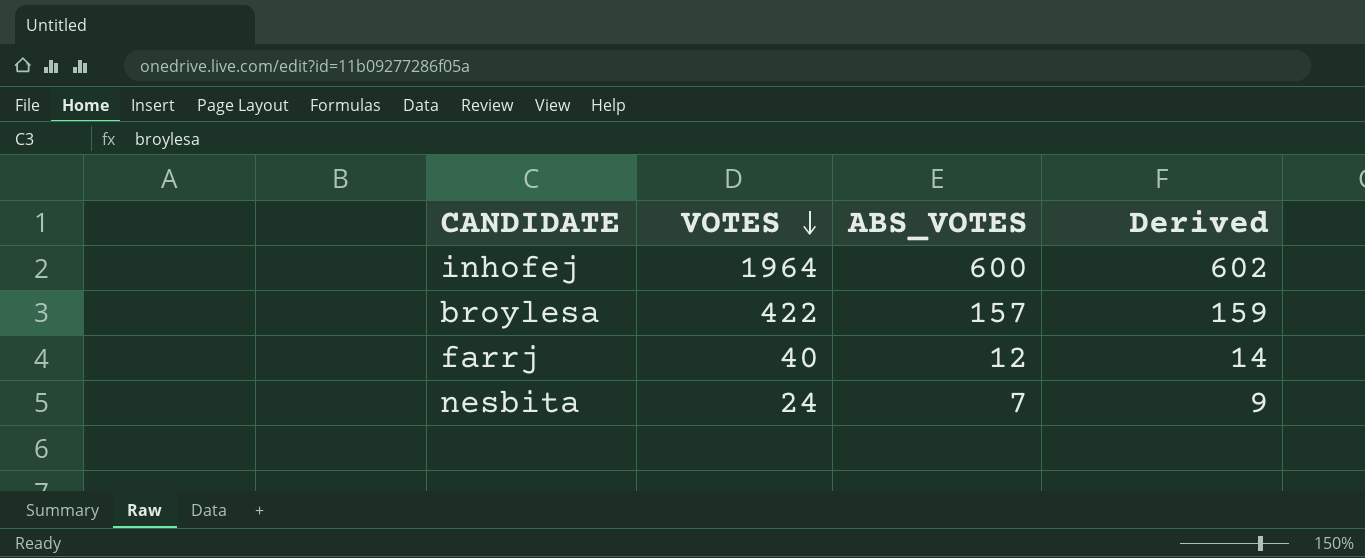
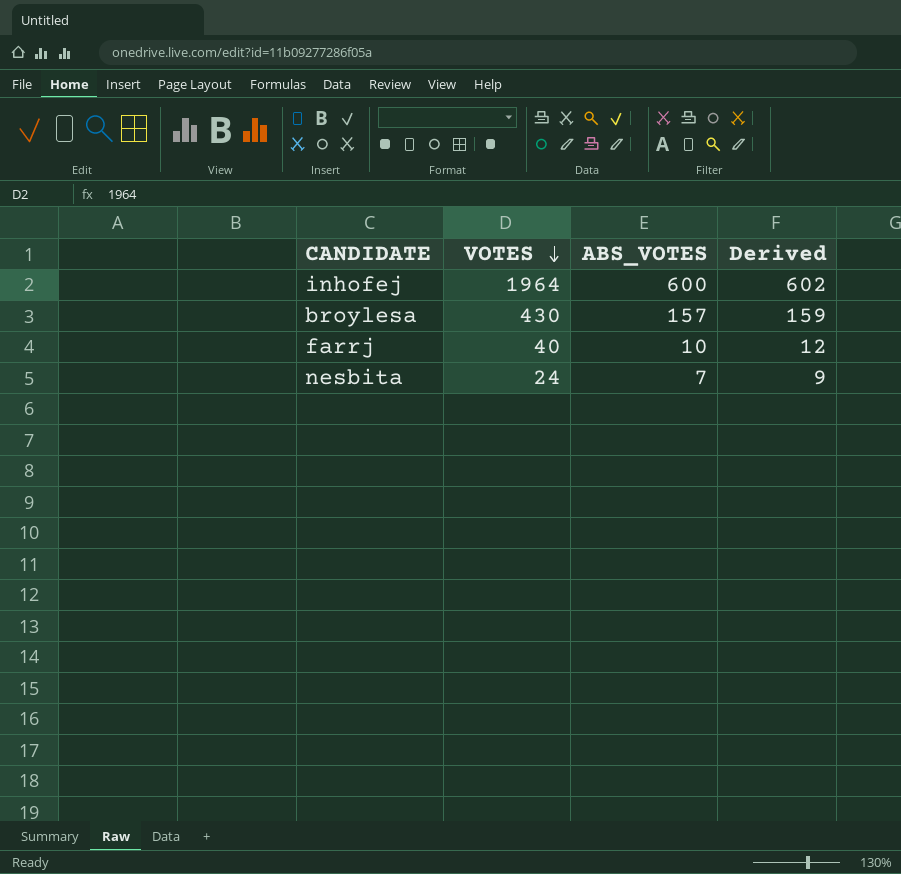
broylesa | VOTES: 422 -> 430
farrj | ABS_VOTES: 12 -> 10
farrj | Derived: 14 -> 12

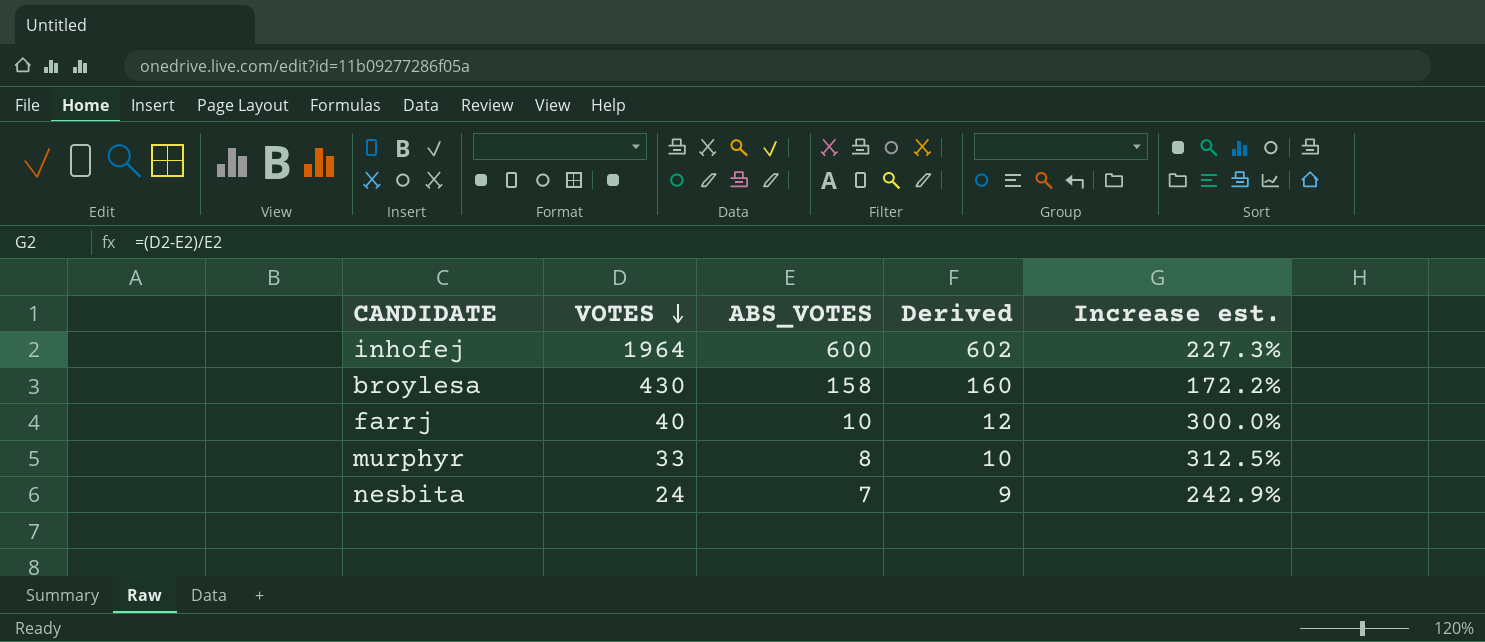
column Increase est. | formula: none -> ([VOTES] - [ABS_VOTES]) / [ABS_VOTES]
broylesa | ABS_VOTES: 157 -> 158
broylesa | Derived: 159 -> 160
row murphyr: none -> 33 | 8 | 10 | 312.5%

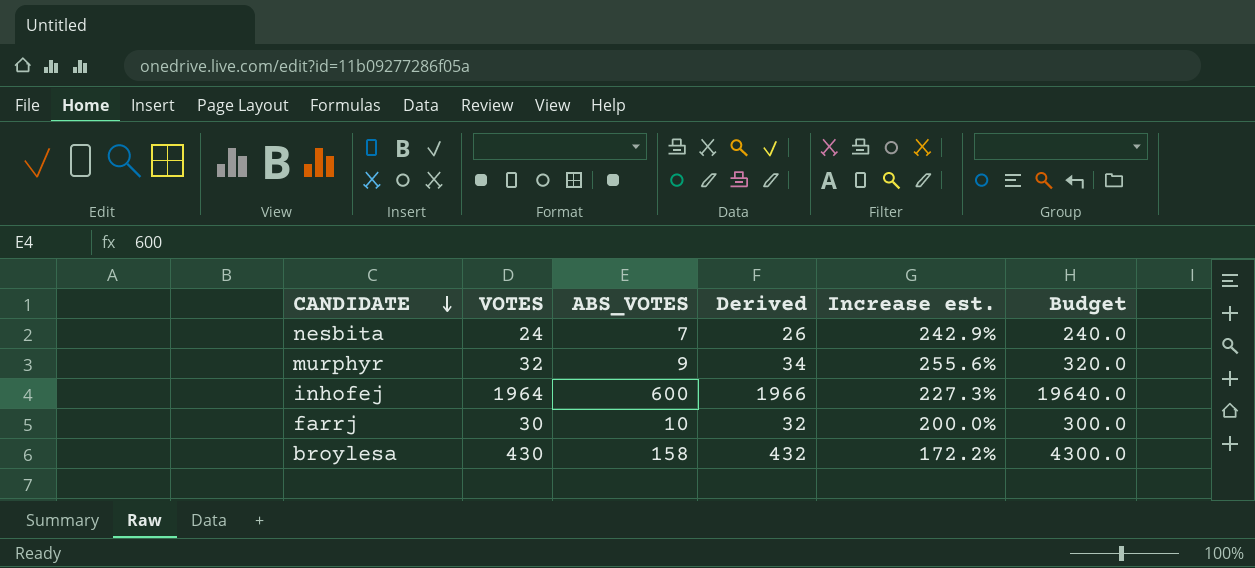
row order: VOTES descending -> CANDIDATE descending
column Derived | formula: [ABS_VOTES] + 2 -> [VOTES] + 2
column Budget | formula: none -> [VOTES] * 10
murphyr | VOTES: 33 -> 32
murphyr | ABS_VOTES: 8 -> 9
murphyr | Increase est.: 312.5% -> 255.6%
farrj | VOTES: 40 -> 30
farrj | Increase est.: 300.0% -> 200.0%

